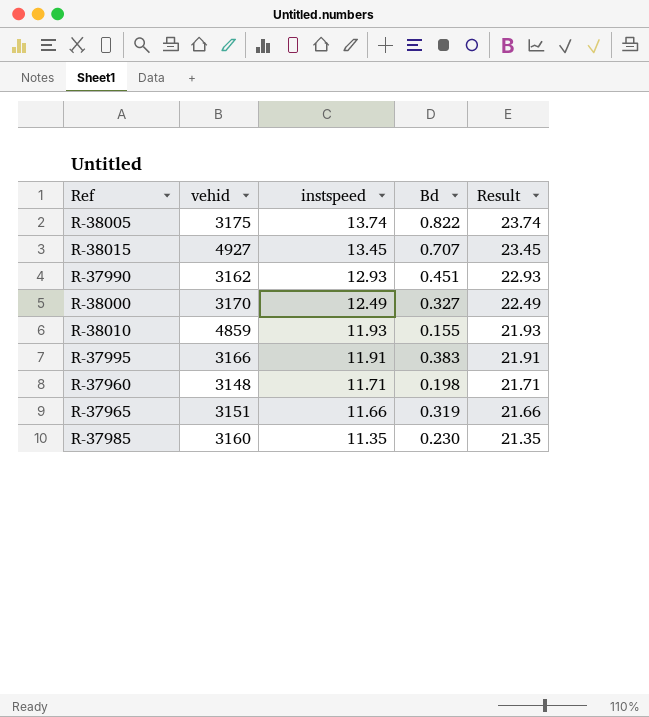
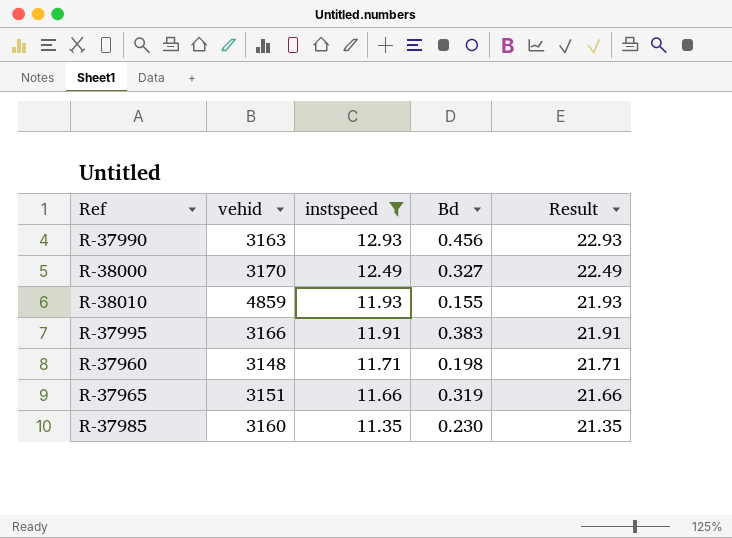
filter: none -> instspeed <= 12.93
R-37990 | vehid: 3162 -> 3163
R-37990 | Bd: 0.451 -> 0.456

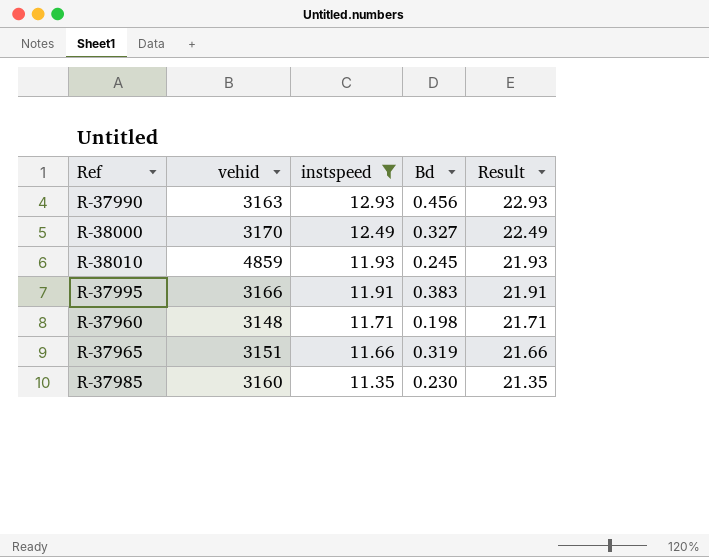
R-38010 | Bd: 0.155 -> 0.245

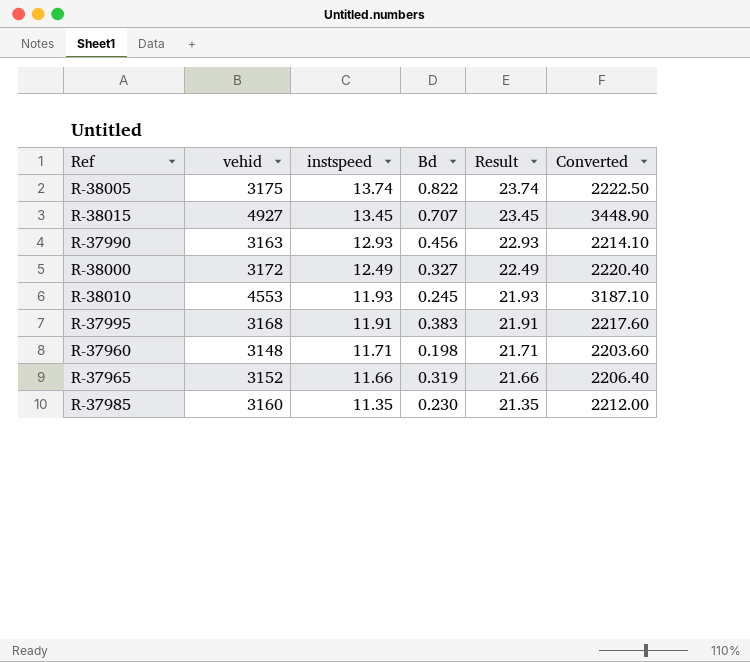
filter: instspeed <= 12.93 -> none
column Converted | formula: none -> [vehid] * 0.7
R-38000 | vehid: 3170 -> 3172
R-38010 | vehid: 4859 -> 4553
R-37995 | vehid: 3166 -> 3168
R-37965 | vehid: 3151 -> 3152

